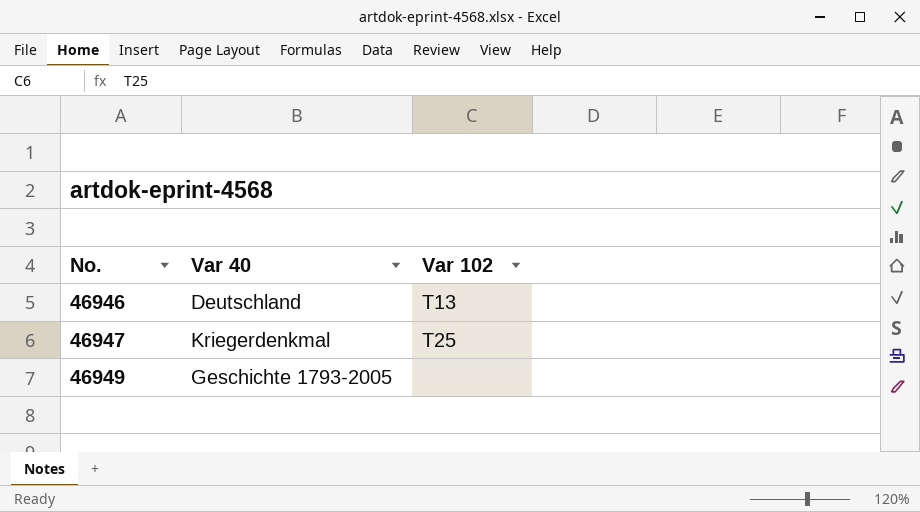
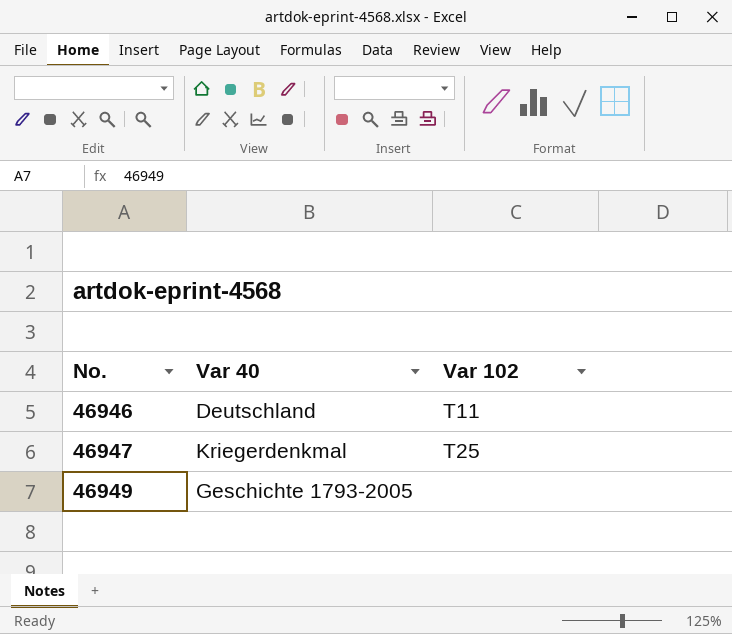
46946 | Var 102: T13 -> T11

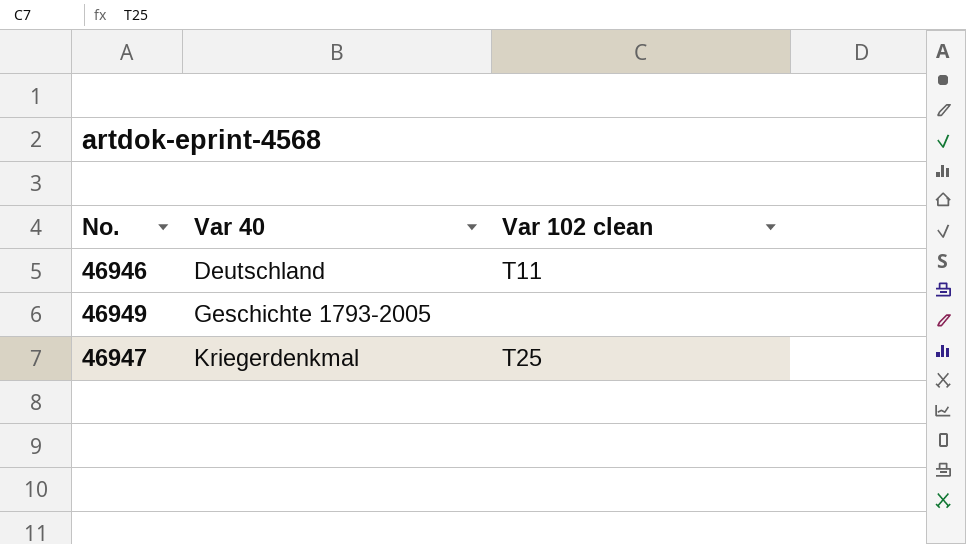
row order: No. ascending -> Var 40 ascending
column name: Var 102 -> Var 102 clean

